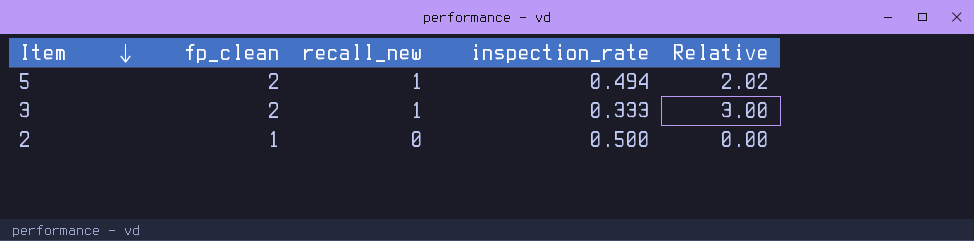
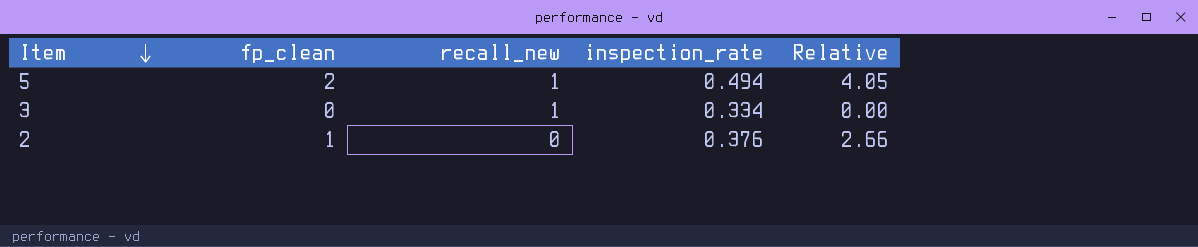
column Relative | formula: [recall_new] / [inspection_rate] -> [fp_clean] / [inspection_rate]
3 | fp_clean: 2 -> 0
3 | inspection_rate: 0.333 -> 0.334
2 | inspection_rate: 0.500 -> 0.376

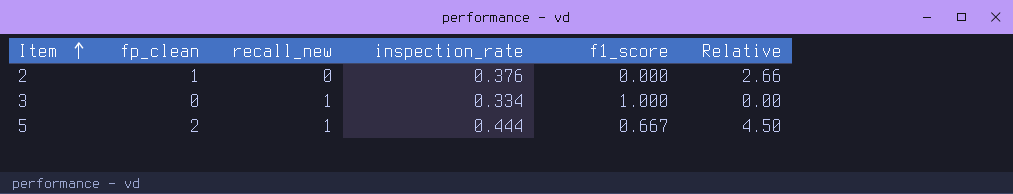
row order: Item descending -> Item ascending
column f1_score | position: none -> 5
5 | inspection_rate: 0.494 -> 0.444
5 | Relative: 4.05 -> 4.50

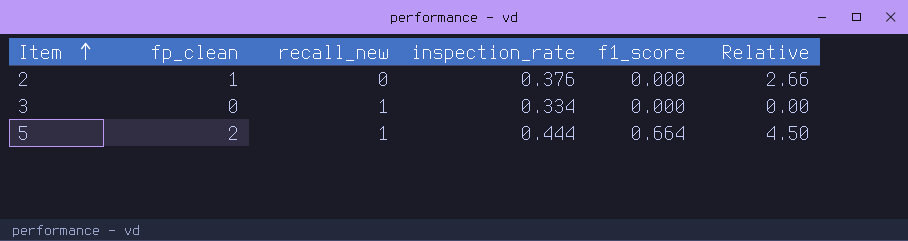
3 | f1_score: 1.000 -> 0.000
5 | f1_score: 0.667 -> 0.664

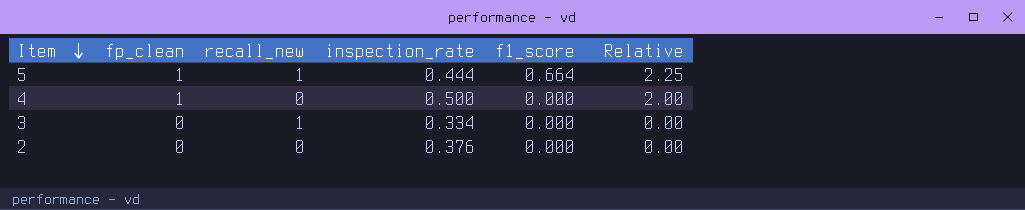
row order: Item ascending -> Item descending
5 | fp_clean: 2 -> 1
5 | Relative: 4.50 -> 2.25
row 4: none -> 1 | 0 | 0.500 | 0.000 | 2.00
2 | fp_clean: 1 -> 0
2 | Relative: 2.66 -> 0.00

